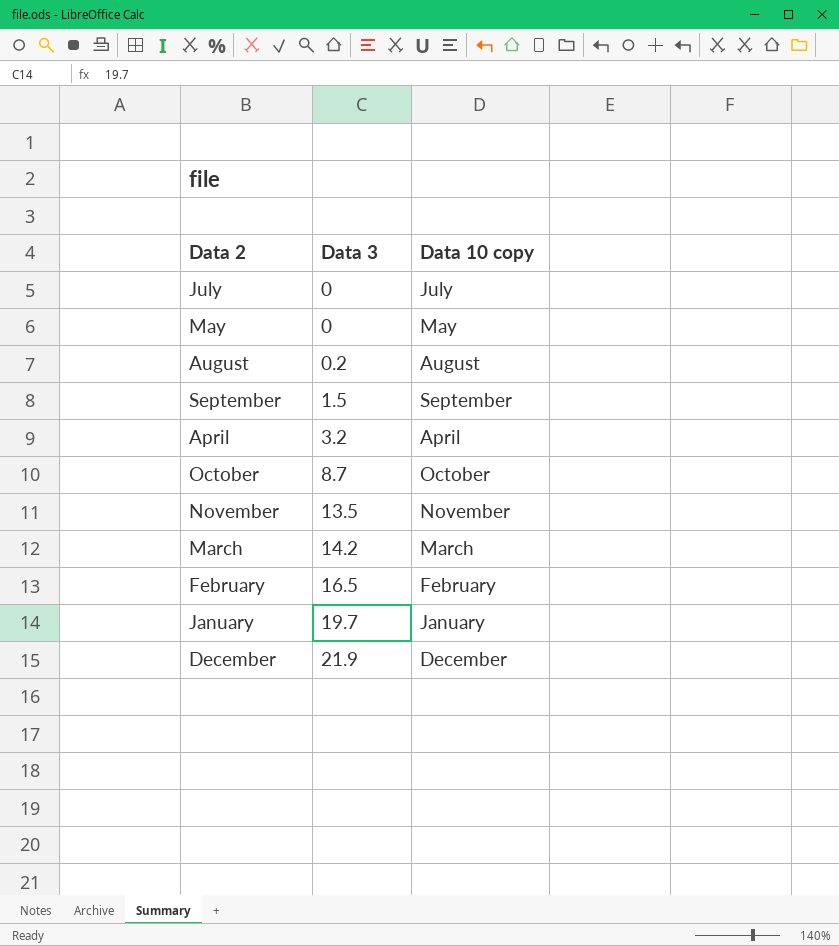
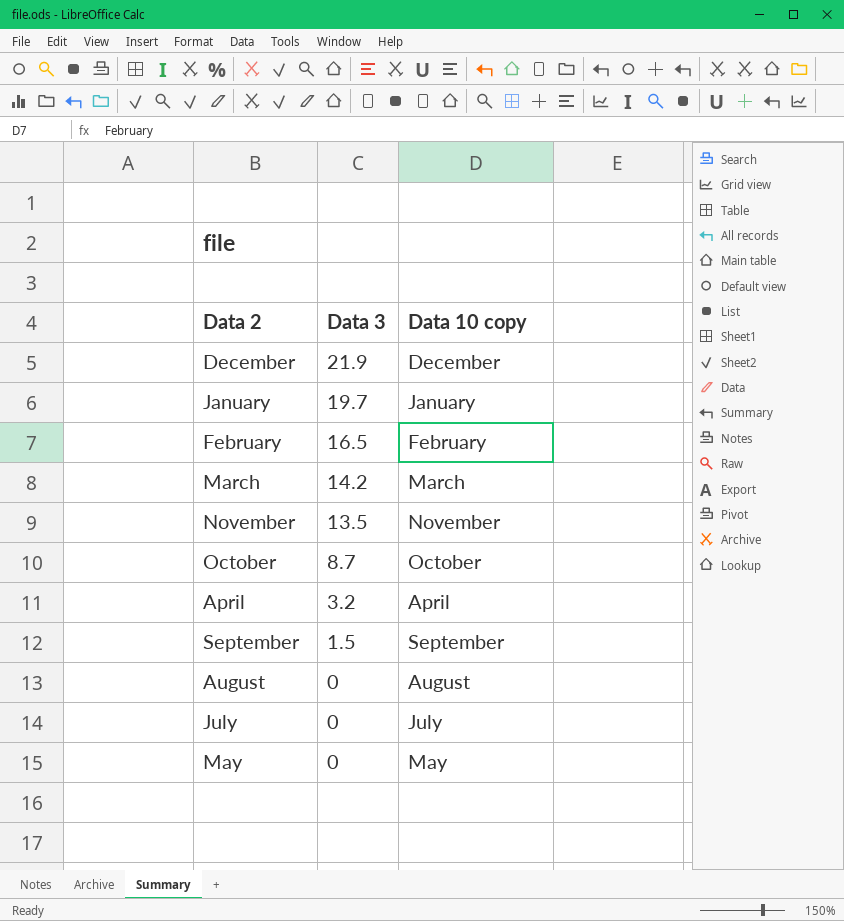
row order: Data 3 ascending -> Data 3 descending
August | Data 3: 0.2 -> 0

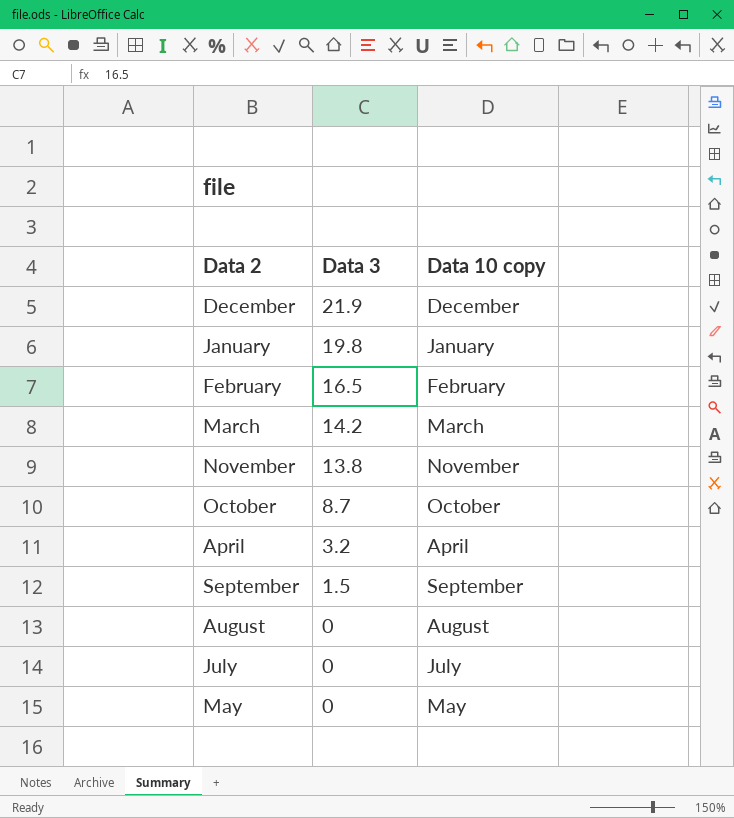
January | Data 3: 19.7 -> 19.8
November | Data 3: 13.5 -> 13.8

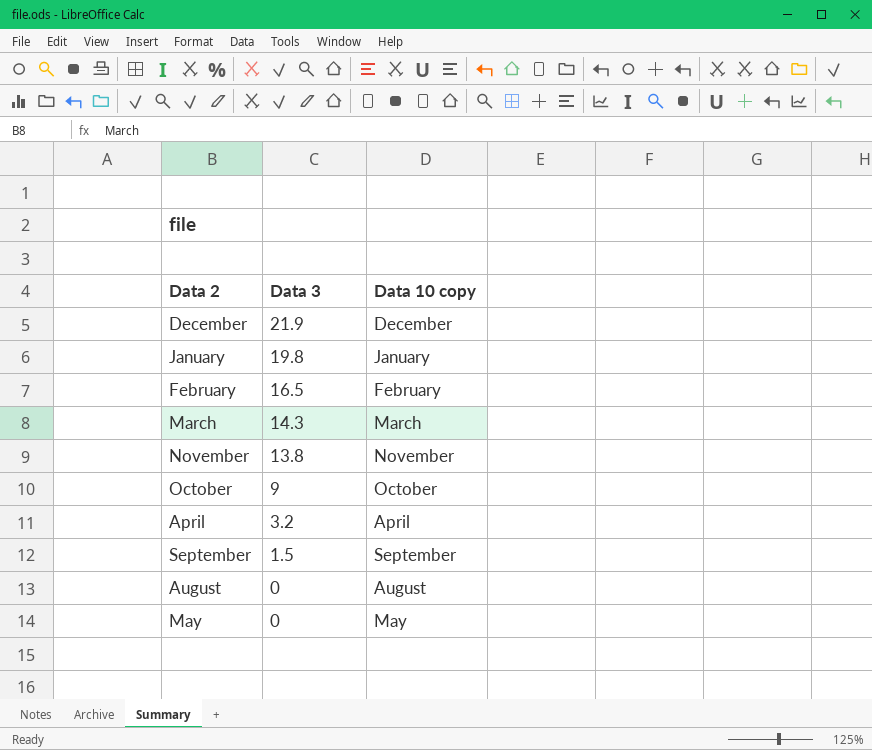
row July: 0 | July -> none
March | Data 3: 14.2 -> 14.3
October | Data 3: 8.7 -> 9

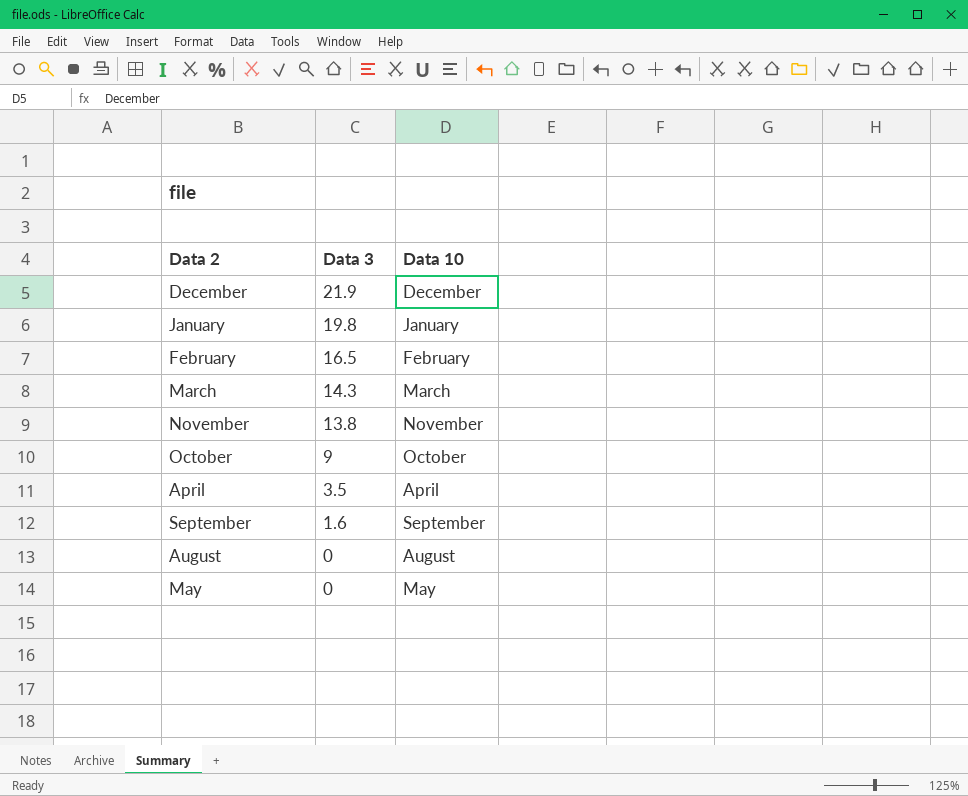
column name: Data 10 copy -> Data 10
April | Data 3: 3.2 -> 3.5
September | Data 3: 1.5 -> 1.6

